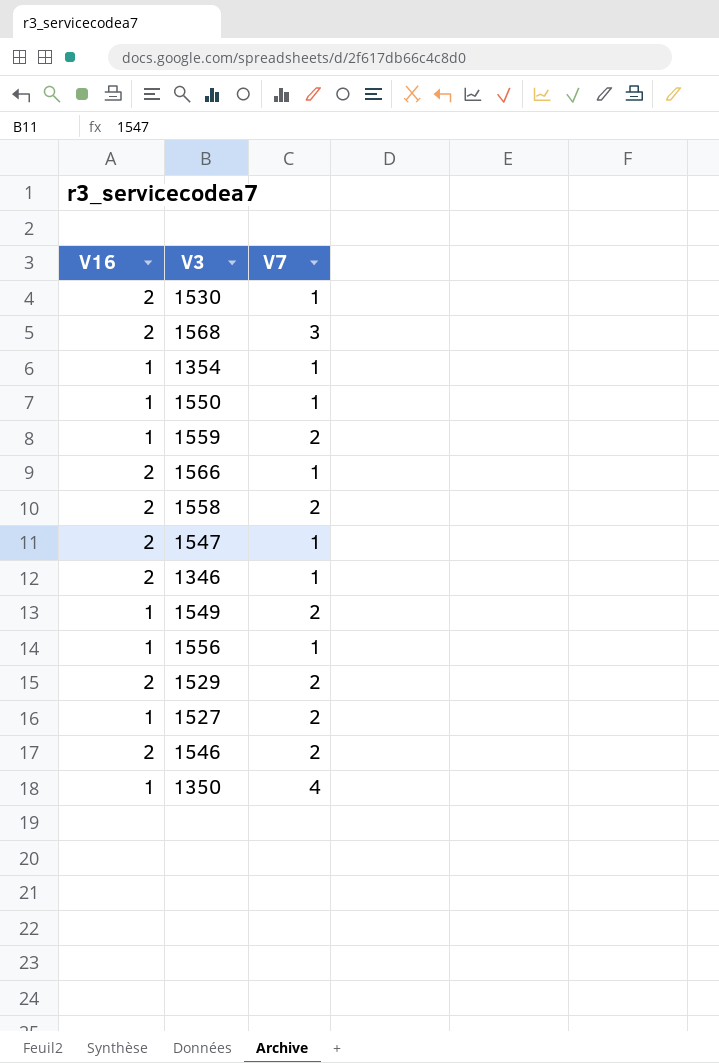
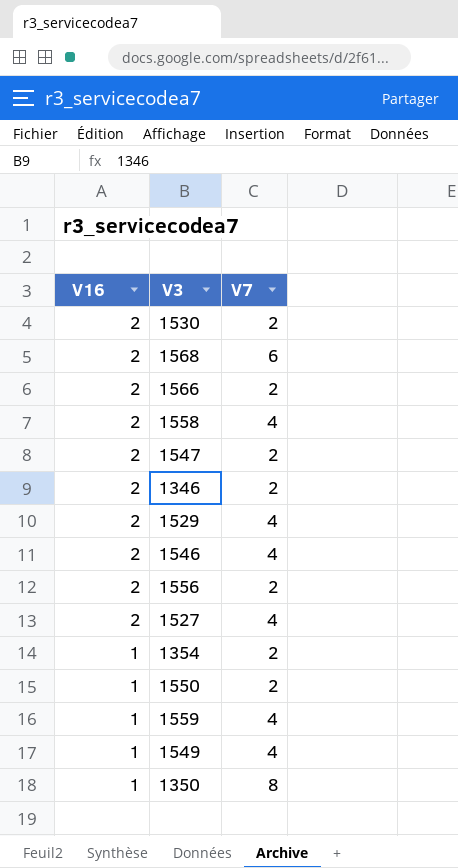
row order: none -> V16 descending
1530 | V7: 1 -> 2
1568 | V7: 3 -> 6
1566 | V7: 1 -> 2
1558 | V7: 2 -> 4
1547 | V7: 1 -> 2
1346 | V7: 1 -> 2
1529 | V7: 2 -> 4
1546 | V7: 2 -> 4
1556 | V16: 1 -> 2
1556 | V7: 1 -> 2
1527 | V16: 1 -> 2
1527 | V7: 2 -> 4
1354 | V7: 1 -> 2
1550 | V7: 1 -> 2
1559 | V7: 2 -> 4
1549 | V7: 2 -> 4
1350 | V7: 4 -> 8

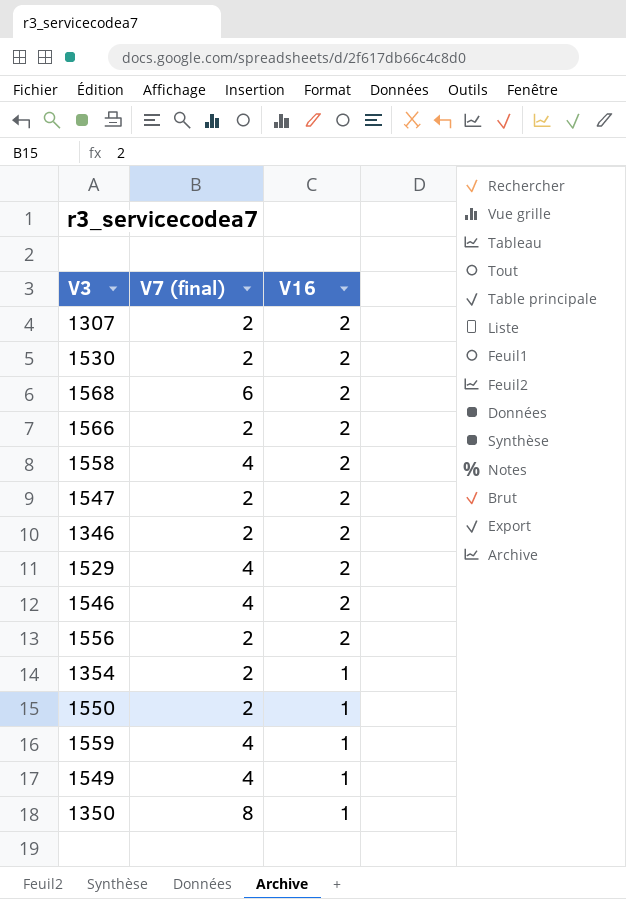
column name: V7 -> V7 (final)
column V16 | position: 1 -> 3
row 1527: 2 | 4 -> none
row 1307: none -> 2 | 2

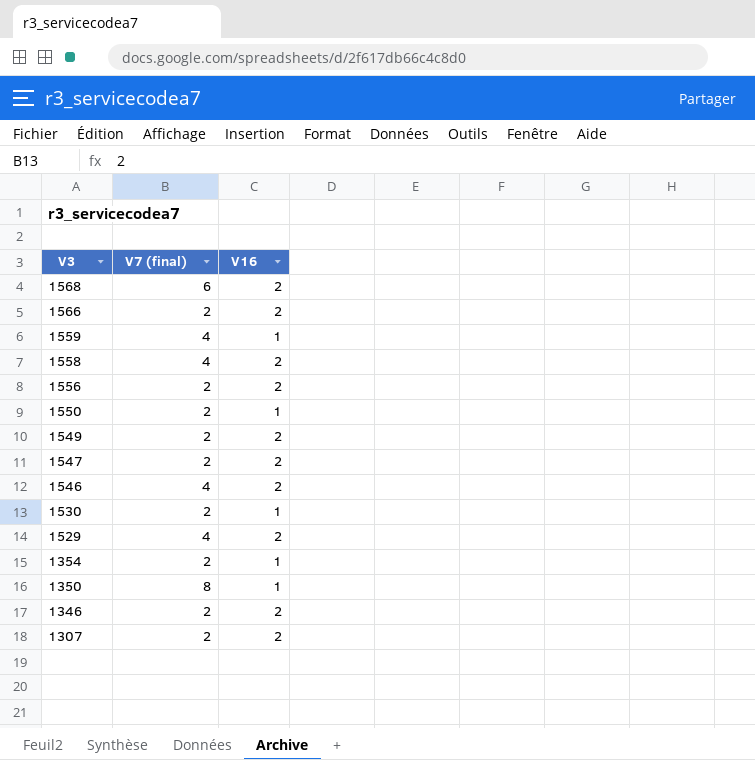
row order: V16 descending -> V3 descending
1549 | V7 (final): 4 -> 2
1549 | V16: 1 -> 2
1530 | V16: 2 -> 1

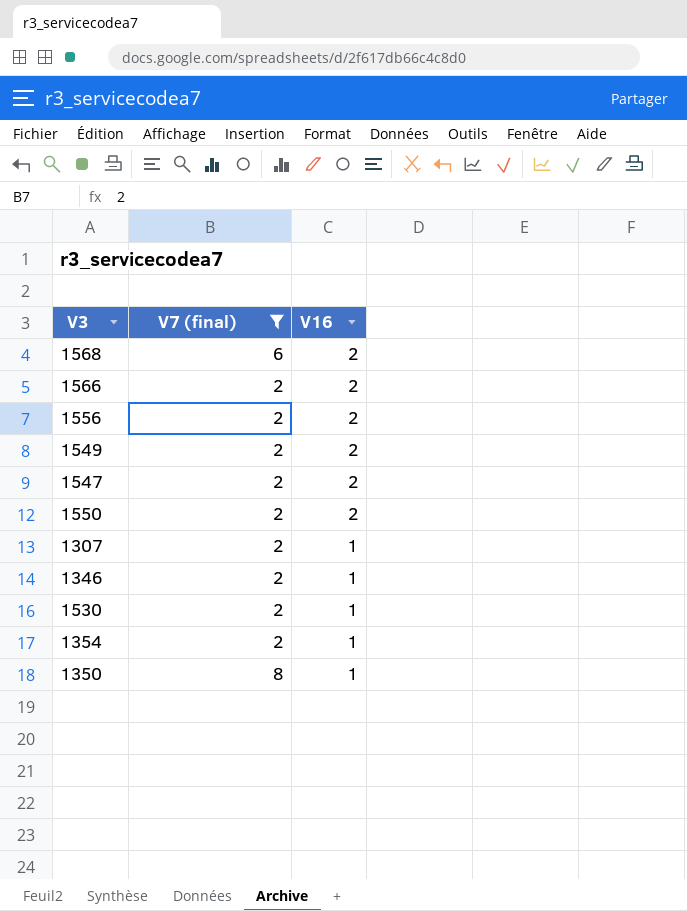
filter: none -> V7 (final) != 4
row order: V3 descending -> V16 descending
1550 | V16: 1 -> 2
1307 | V16: 2 -> 1
1346 | V16: 2 -> 1

